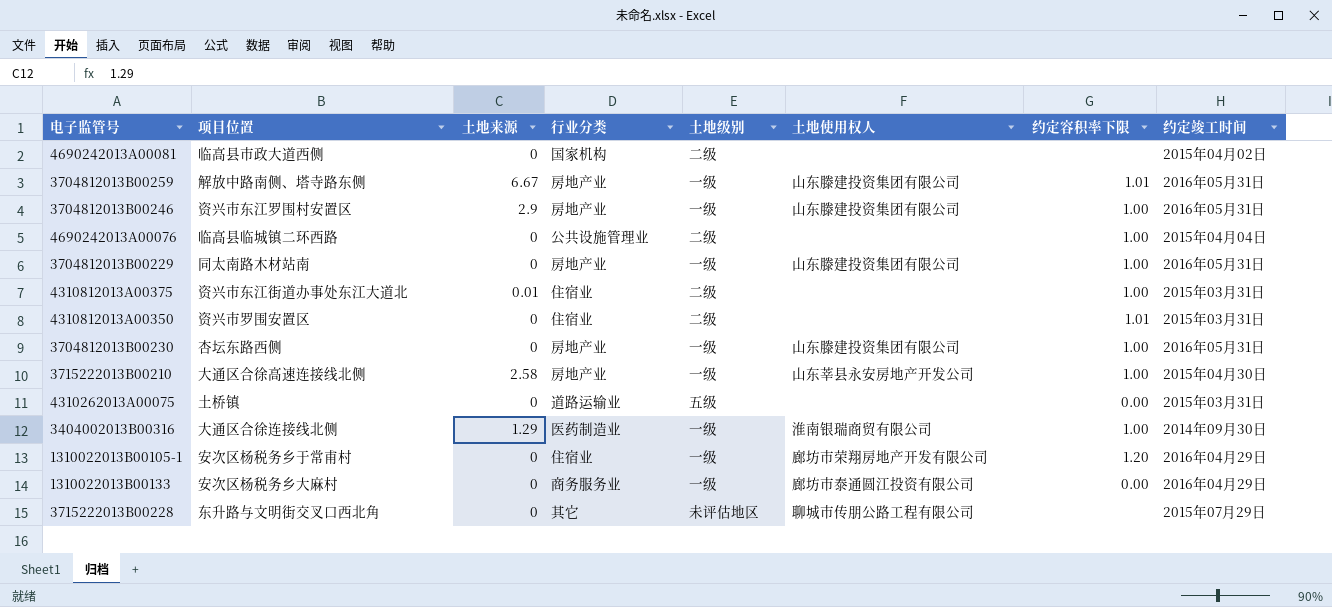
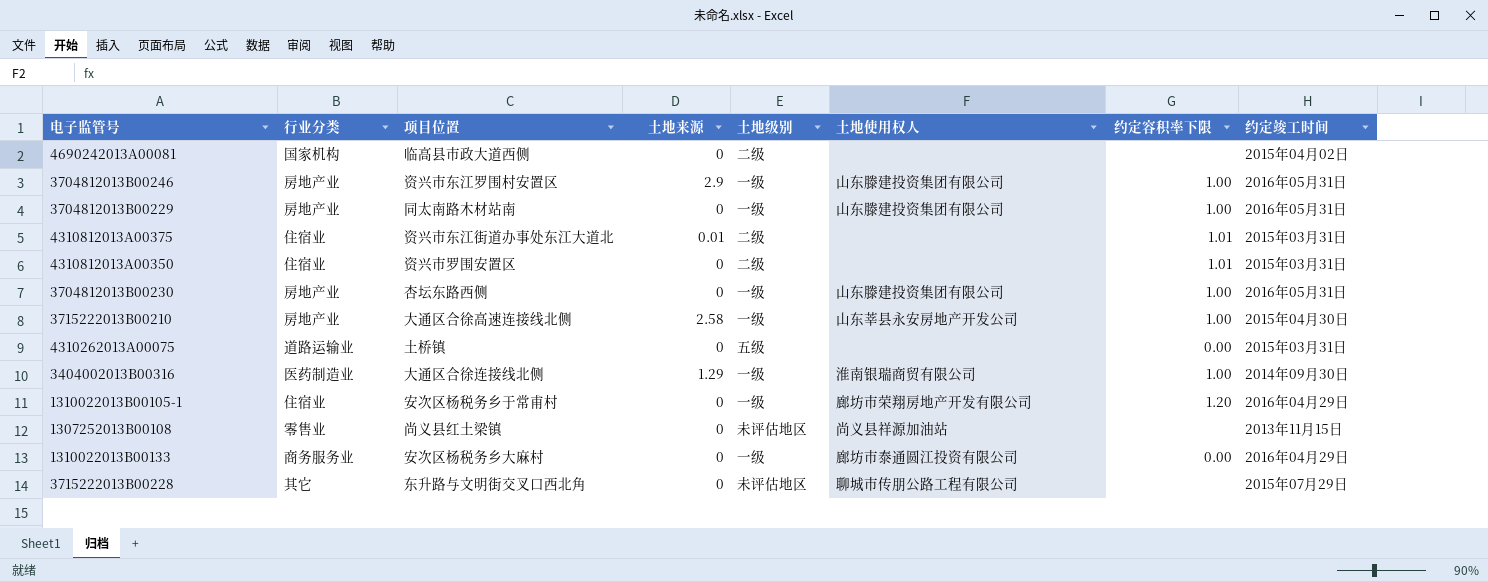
column 行业分类 | position: 4 -> 2
row 3704812013B00259: 解放中路南侧、塔寺路东侧 | 6.67 | 房地产业 | 一级 | 山东滕建投资集团有限公司 | 1.01 | 2016年05月31日 -> none
row 4690242013A00076: 临高县临城镇二环西路 | 0 | 公共设施管理业 | 二级 | none | 1.00 | 2015年04月04日 -> none
4310812013A00375 | 约定容积率下限: 1.00 -> 1.01
row 1307252013B00108: none -> 零售业 | 尚义县红土梁镇 | 0 | 未评估地区 | 尚义县祥源加油站 | none | 2013年11月15日

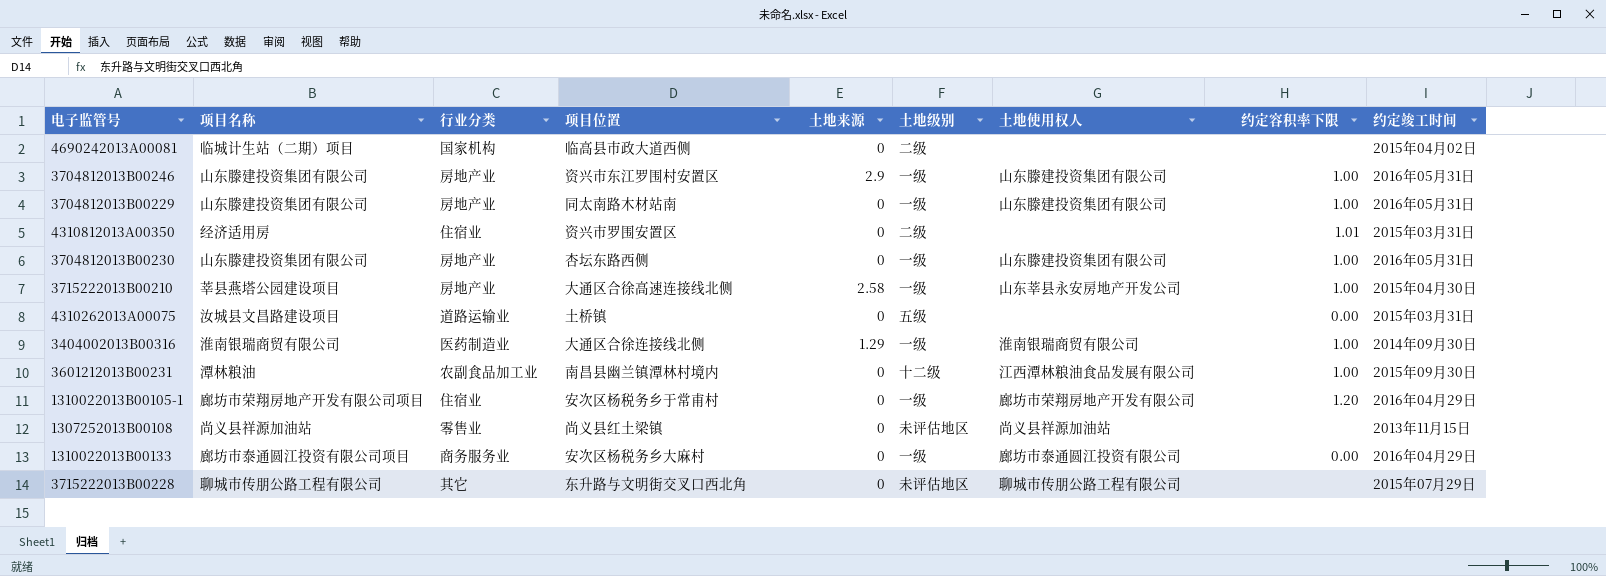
column 项目名称 | position: none -> 2
row 4310812013A00375: 住宿业 | 资兴市东江街道办事处东江大道北 | 0.01 | 二级 | none | 1.01 | 2015年03月31日 -> none
row 3601212013B00231: none -> 潭林粮油 | 农副食品加工业 | 南昌县幽兰镇潭林村境内 | 0 | 十二级 | 江西潭林粮油食品发展有限公司 | 1.00 | 2015年09月30日

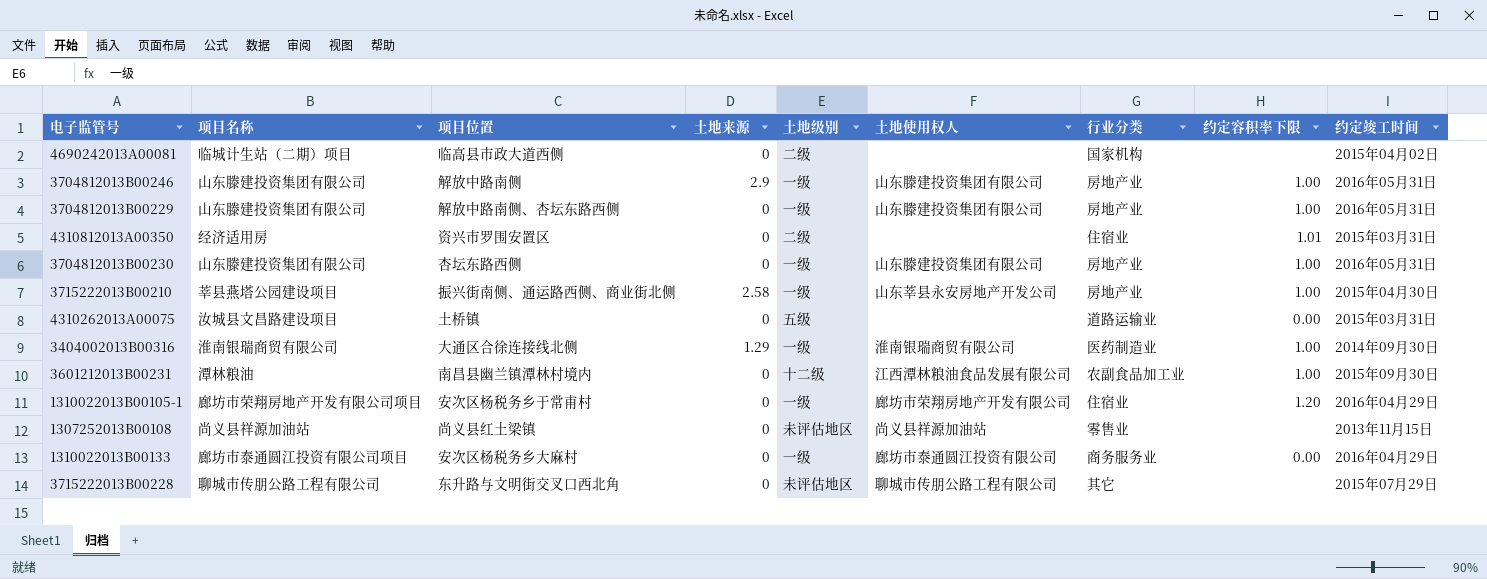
column 行业分类 | position: 3 -> 7
3704812013B00246 | 项目位置: 资兴市东江罗围村安置区 -> 解放中路南侧
3704812013B00229 | 项目位置: 同太南路木材站南 -> 解放中路南侧、杏坛东路西侧
3715222013B00210 | 项目位置: 大通区合徐高速连接线北侧 -> 振兴街南侧、通运路西侧、商业街北侧

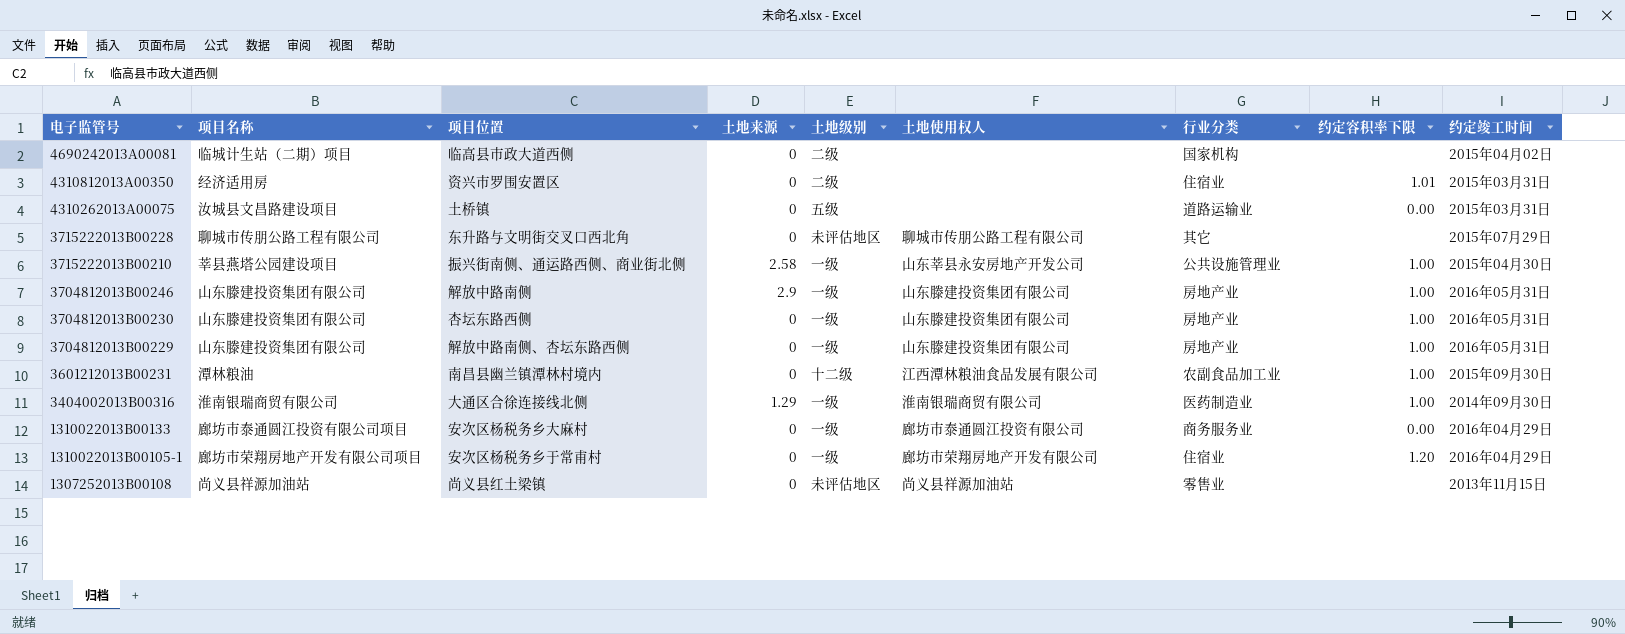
row order: none -> 电子监管号 descending
3715222013B00210 | 行业分类: 房地产业 -> 公共设施管理业

